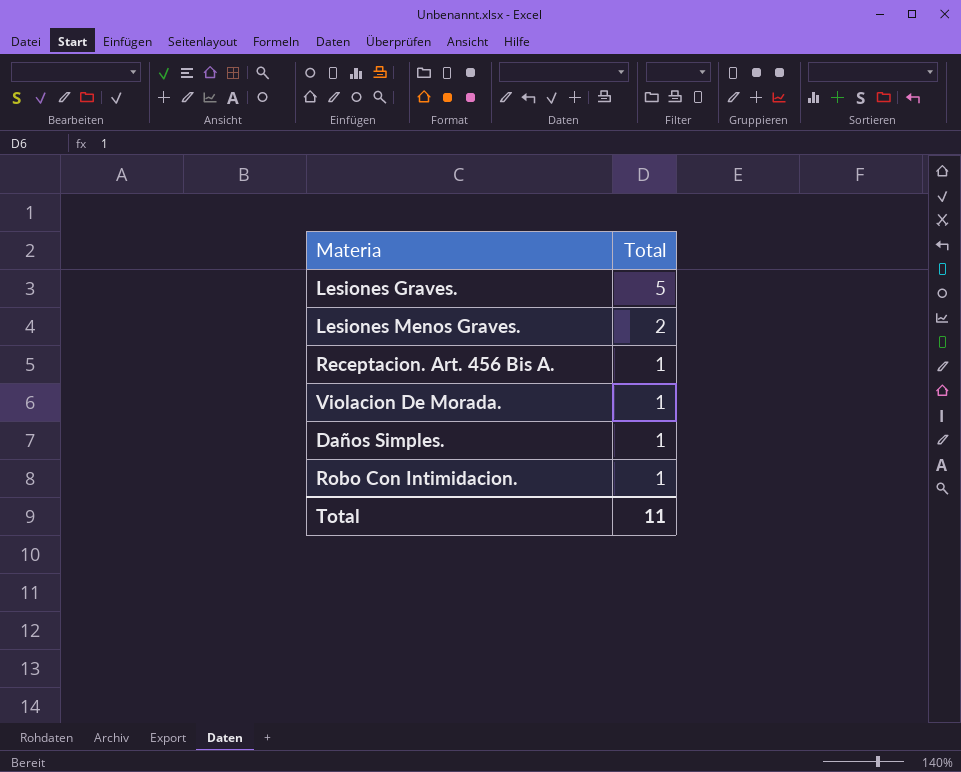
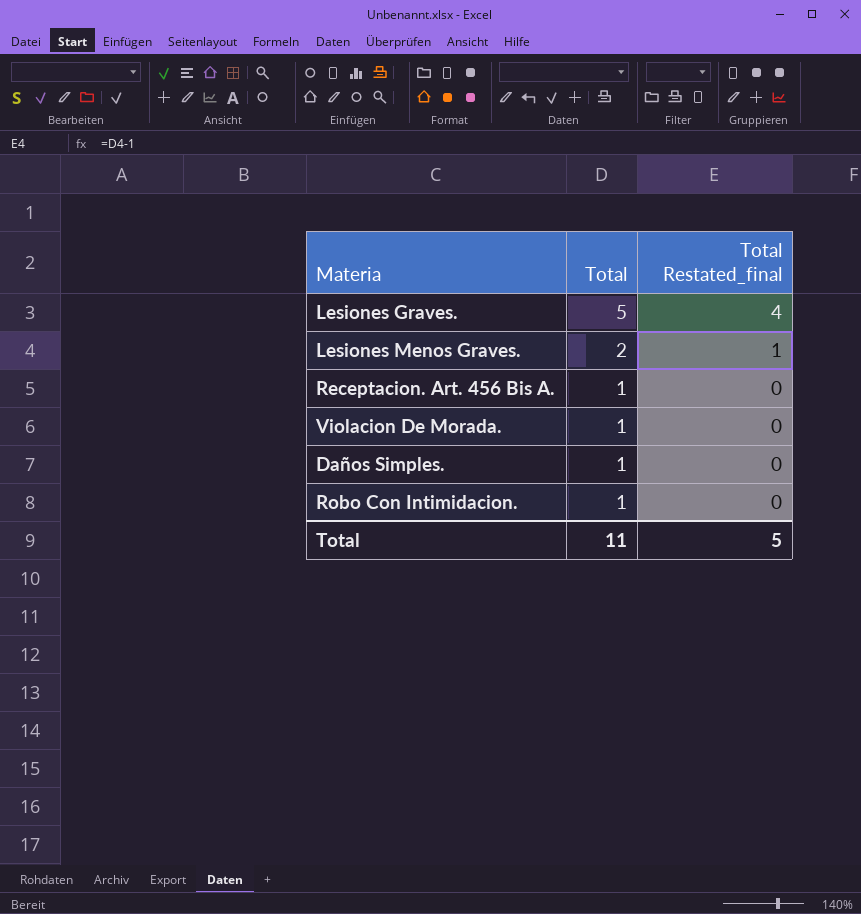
column Total Restated_final | formula: none -> [Total] - 1

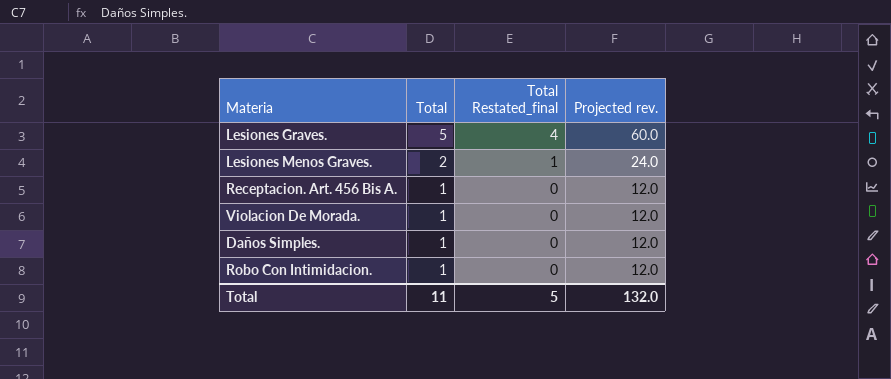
column Projected rev. | formula: none -> [Total] * 12

